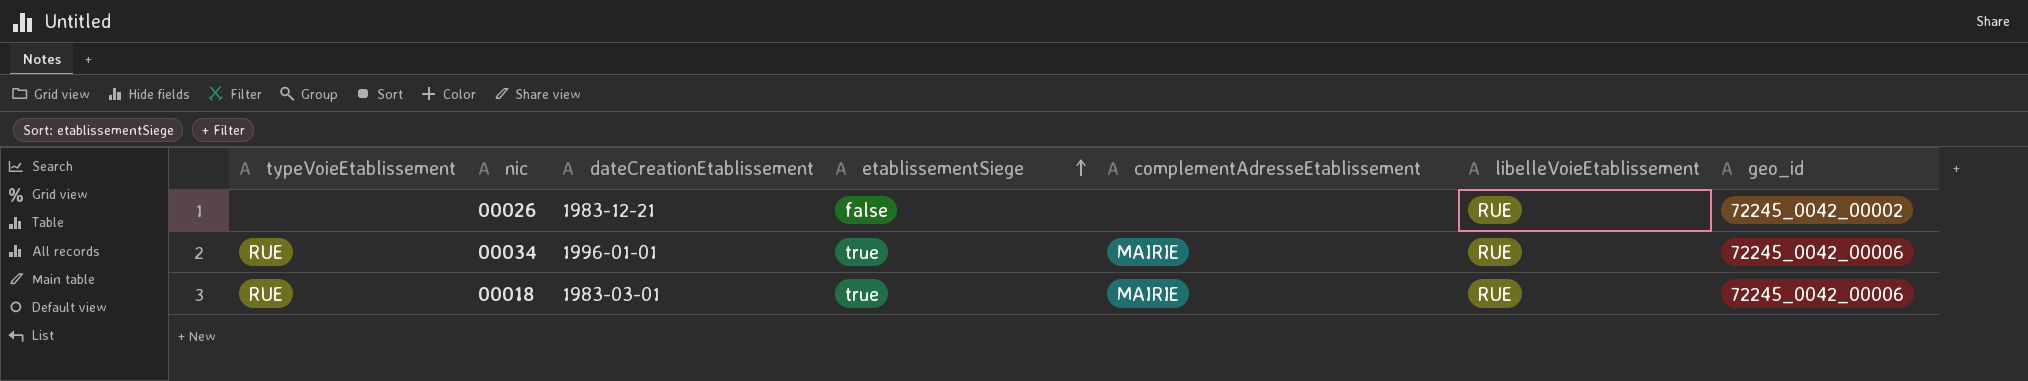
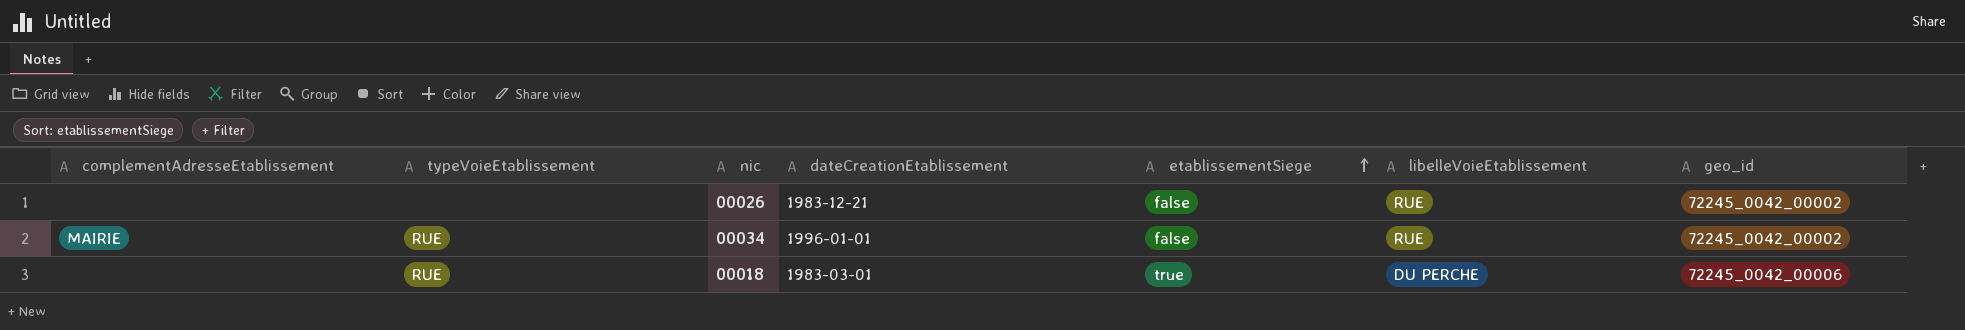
column complementAdresseEtablissement | position: 5 -> 1
00034 | etablissementSiege: true -> false
00034 | geo_id: 72245_0042_00006 -> 72245_0042_00002
00018 | complementAdresseEtablissement: MAIRIE -> none
00018 | libelleVoieEtablissement: RUE -> DU PERCHE

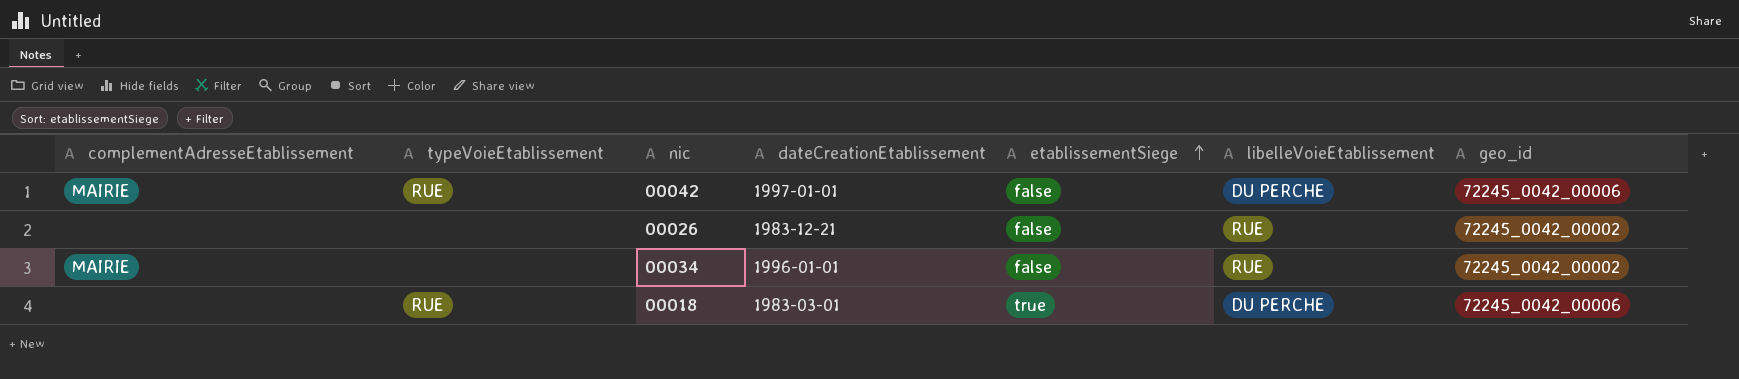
row 00042: none -> MAIRIE | RUE | 1997-01-01 | false | DU PERCHE | 72245_0042_00006
00034 | typeVoieEtablissement: RUE -> none

